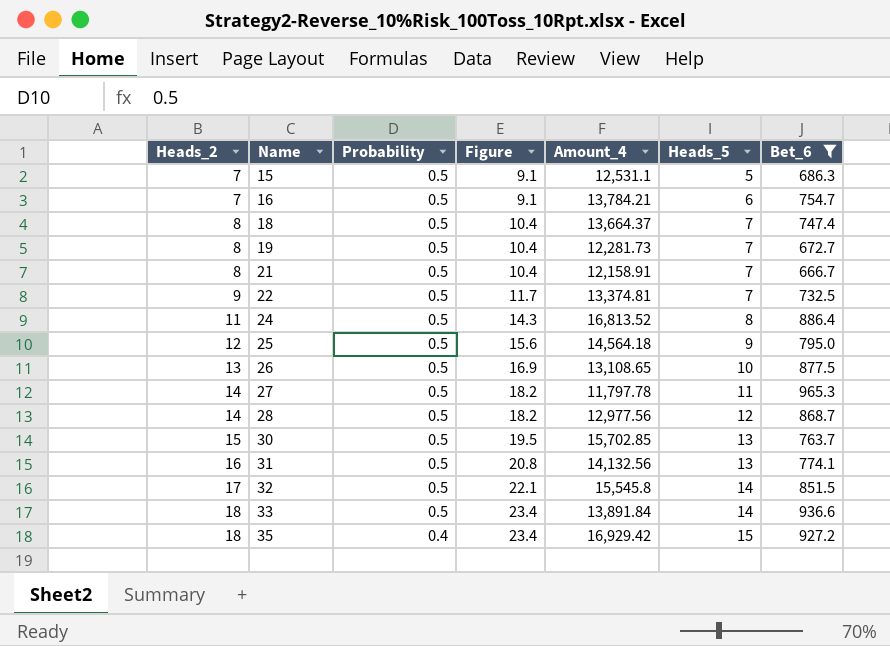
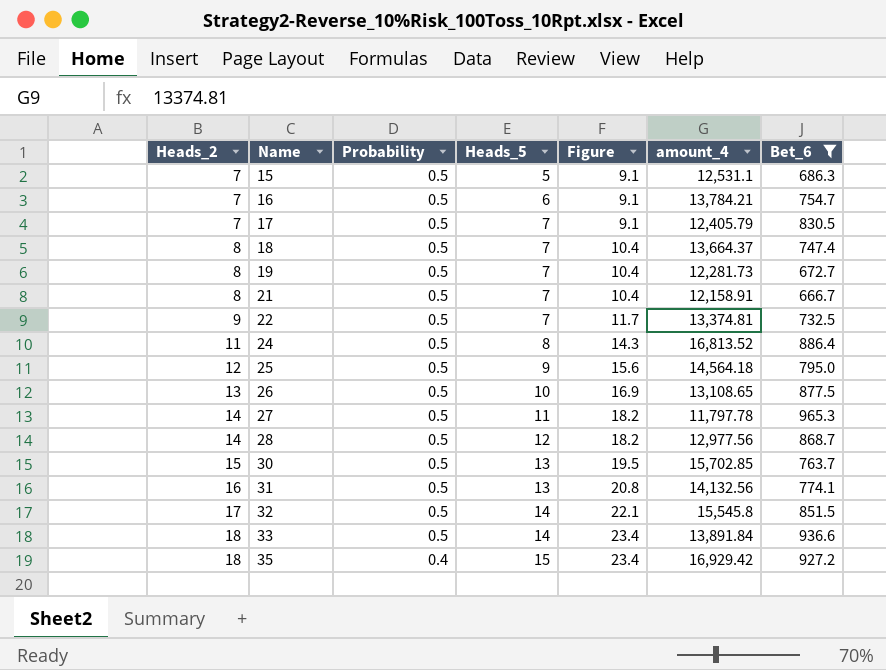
column Heads_5 | position: 6 -> 4
column name: Amount_4 -> amount_4
row 17: none -> 7 | 0.5 | 7 | 9.1 | 12,405.79 | 830.5

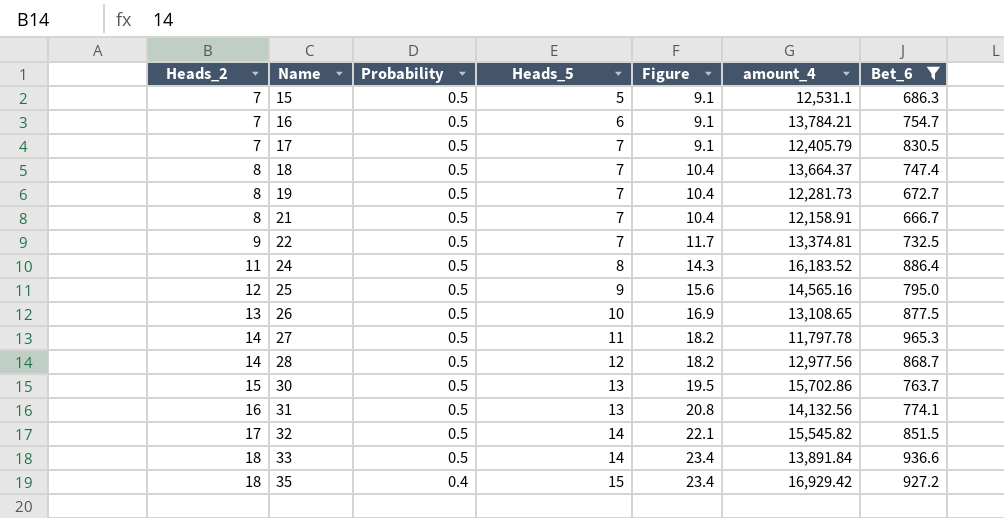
24 | amount_4: 16,813.52 -> 16,183.52
25 | amount_4: 14,564.18 -> 14,565.16
30 | amount_4: 15,702.85 -> 15,702.86
32 | amount_4: 15,545.8 -> 15,545.82

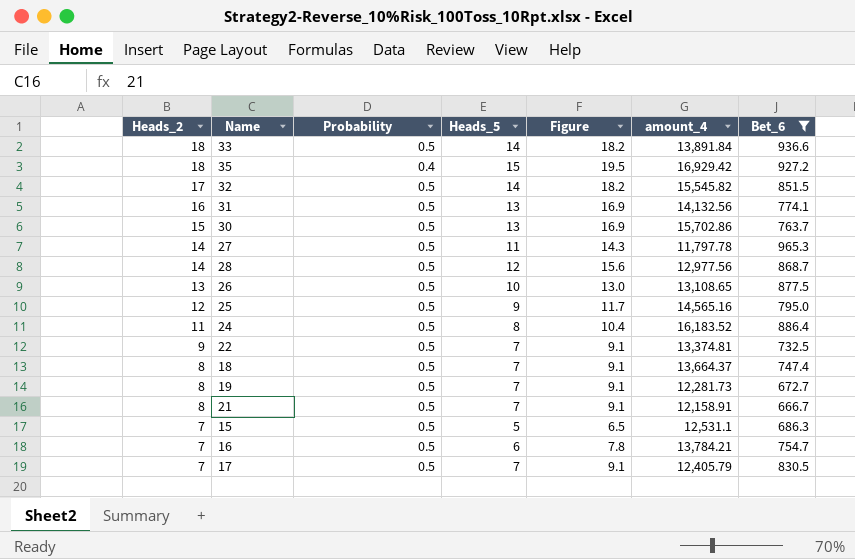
row order: Heads_2 ascending -> Heads_2 descending
column Figure | formula: [Heads_2] * 1.3 -> [Heads_5] * 1.3

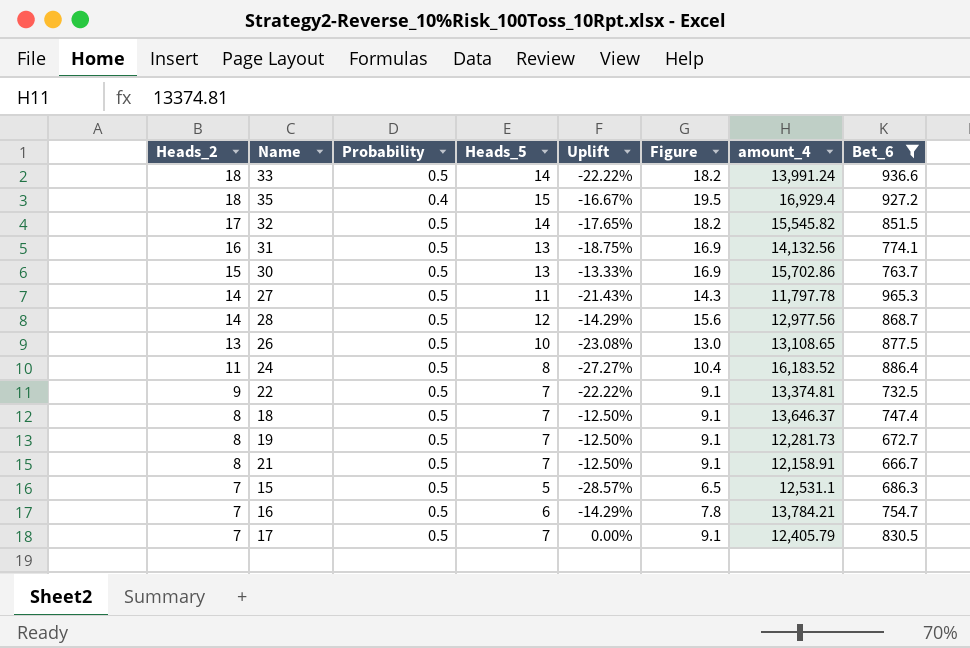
column Uplift | formula: none -> ([Heads_5] - [Heads_2]) / [Heads_2]
row 25: 12 | 0.5 | 9 | 11.7 | 14,565.16 | 795.0 -> none
33 | amount_4: 13,891.84 -> 13,991.24
35 | amount_4: 16,929.42 -> 16,929.4
18 | amount_4: 13,664.37 -> 13,646.37

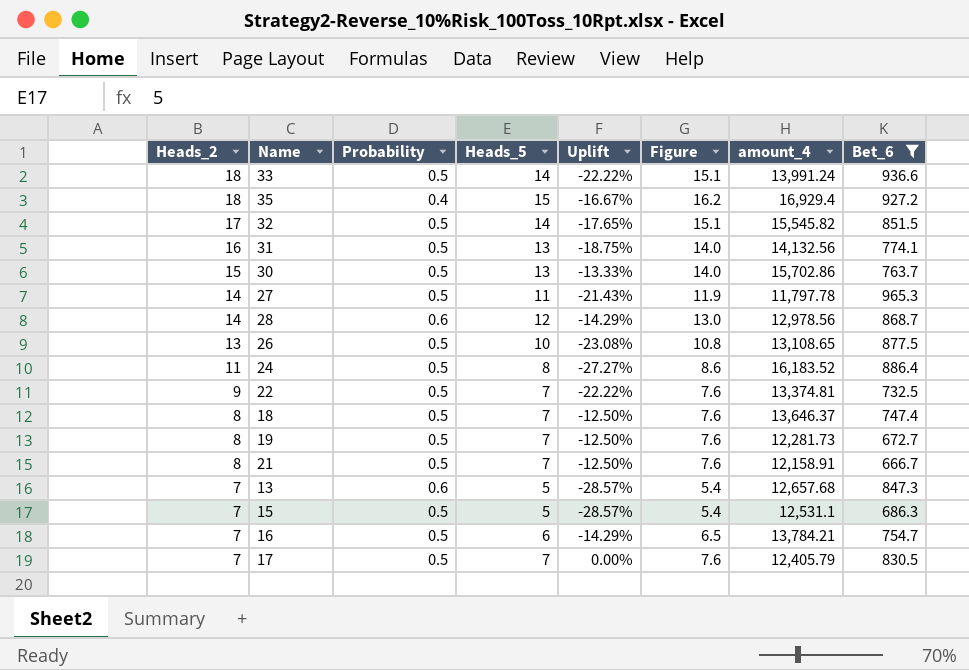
column Figure | formula: [Heads_5] * 1.3 -> [Heads_5] * 1.08
28 | Probability: 0.5 -> 0.6
28 | amount_4: 12,977.56 -> 12,978.56
row 13: none -> 7 | 0.6 | 5 | -28.57% | 5.4 | 12,657.68 | 847.3

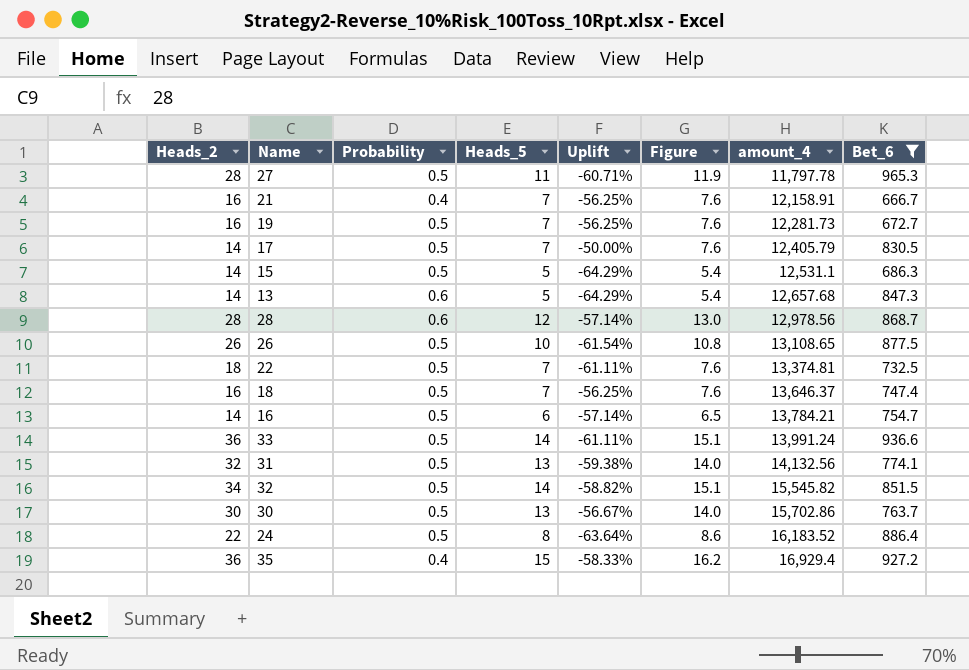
row order: Heads_2 descending -> amount_4 ascending
27 | Heads_2: 14 -> 28
27 | Uplift: -21.43% -> -60.71%
21 | Heads_2: 8 -> 16
21 | Probability: 0.5 -> 0.4
21 | Uplift: -12.50% -> -56.25%
19 | Heads_2: 8 -> 16
19 | Uplift: -12.50% -> -56.25%
17 | Heads_2: 7 -> 14
17 | Uplift: 0.00% -> -50.00%
15 | Heads_2: 7 -> 14
15 | Uplift: -28.57% -> -64.29%
13 | Heads_2: 7 -> 14
13 | Uplift: -28.57% -> -64.29%
28 | Heads_2: 14 -> 28
28 | Uplift: -14.29% -> -57.14%
26 | Heads_2: 13 -> 26
26 | Uplift: -23.08% -> -61.54%
22 | Heads_2: 9 -> 18
22 | Uplift: -22.22% -> -61.11%
18 | Heads_2: 8 -> 16
18 | Uplift: -12.50% -> -56.25%
16 | Heads_2: 7 -> 14
16 | Uplift: -14.29% -> -57.14%
33 | Heads_2: 18 -> 36
33 | Uplift: -22.22% -> -61.11%
31 | Heads_2: 16 -> 32
31 | Uplift: -18.75% -> -59.38%
32 | Heads_2: 17 -> 34
32 | Uplift: -17.65% -> -58.82%
30 | Heads_2: 15 -> 30
30 | Uplift: -13.33% -> -56.67%
24 | Heads_2: 11 -> 22
24 | Uplift: -27.27% -> -63.64%
35 | Heads_2: 18 -> 36
35 | Uplift: -16.67% -> -58.33%

